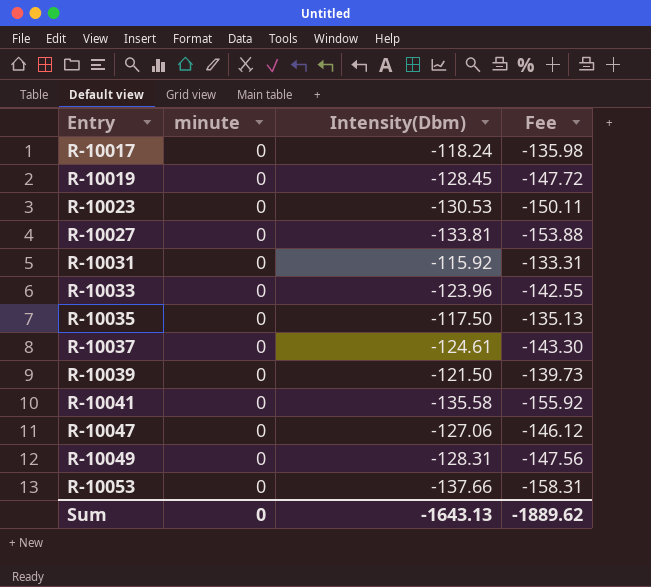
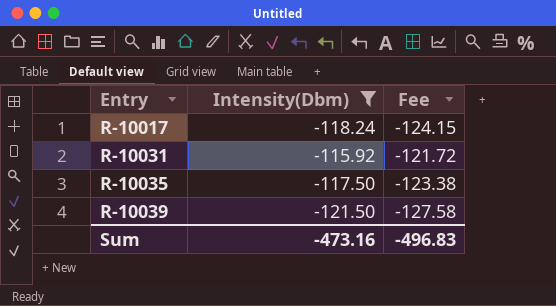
filter: none -> Intensity(Dbm) >= -121.50
column minute | position: 2 -> none
column Fee | formula: [Intensity(Dbm)] * 1.15 -> [Intensity(Dbm)] * 1.05
Sum | Intensity(Dbm): -1643.13 -> -473.16
Sum | Fee: -1889.62 -> -496.83

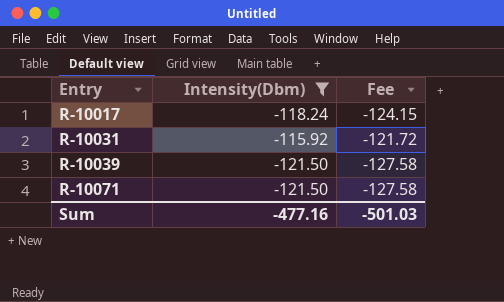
row R-10035: -117.50 | -123.38 -> none
row R-10071: none -> -121.50 | -127.58
Sum | Intensity(Dbm): -473.16 -> -477.16
Sum | Fee: -496.83 -> -501.03

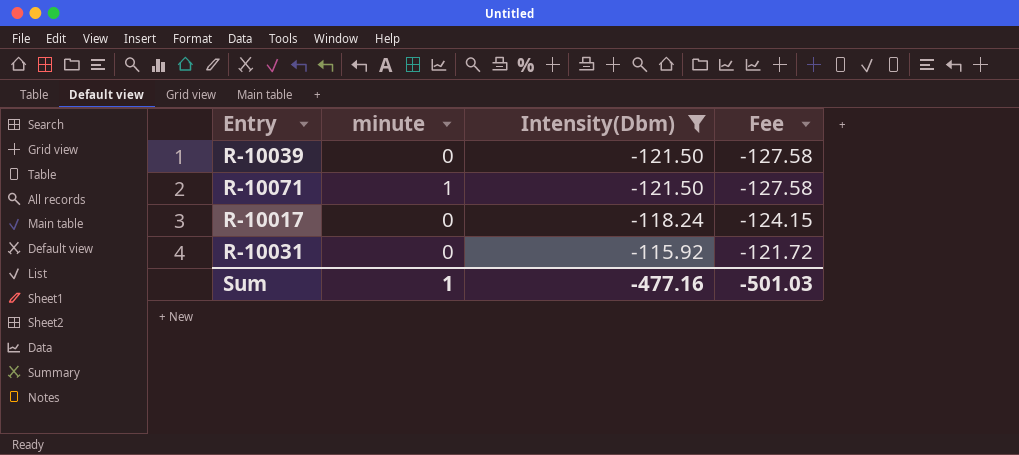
row order: Entry ascending -> Intensity(Dbm) ascending
column minute | position: none -> 2

